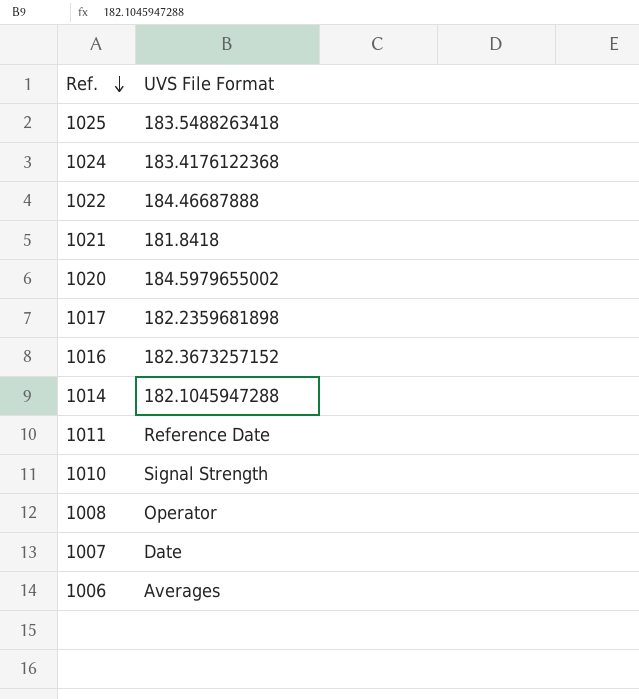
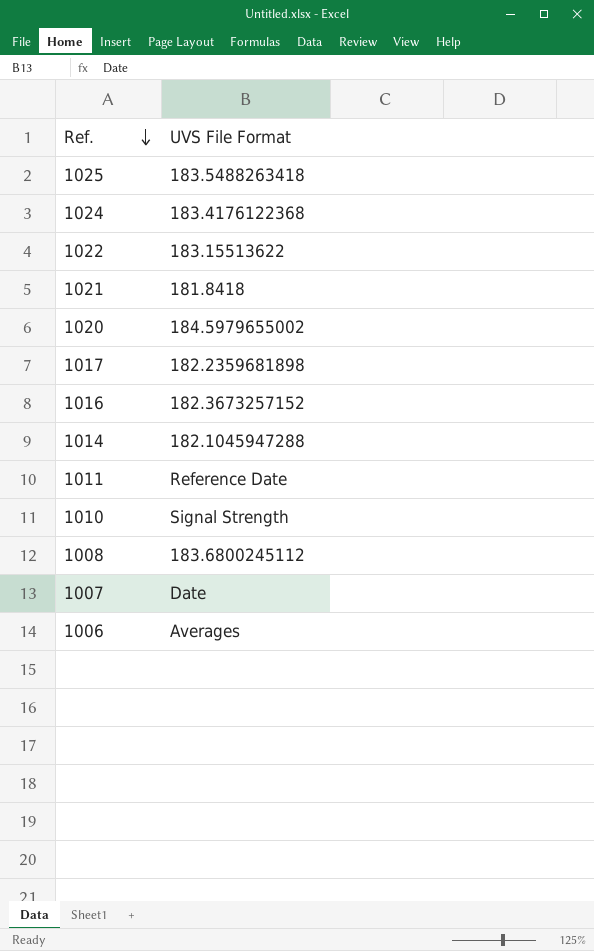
1022 | UVS File Format: 184.46687888 -> 183.15513622
1008 | UVS File Format: Operator -> 183.6800245112

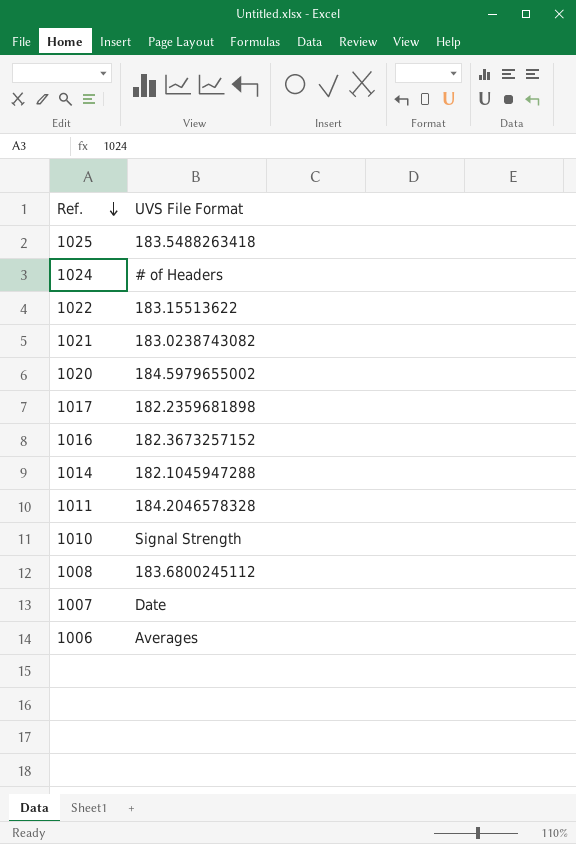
1024 | UVS File Format: 183.4176122368 -> # of Headers
1021 | UVS File Format: 181.8418 -> 183.0238743082
1011 | UVS File Format: Reference Date -> 184.2046578328

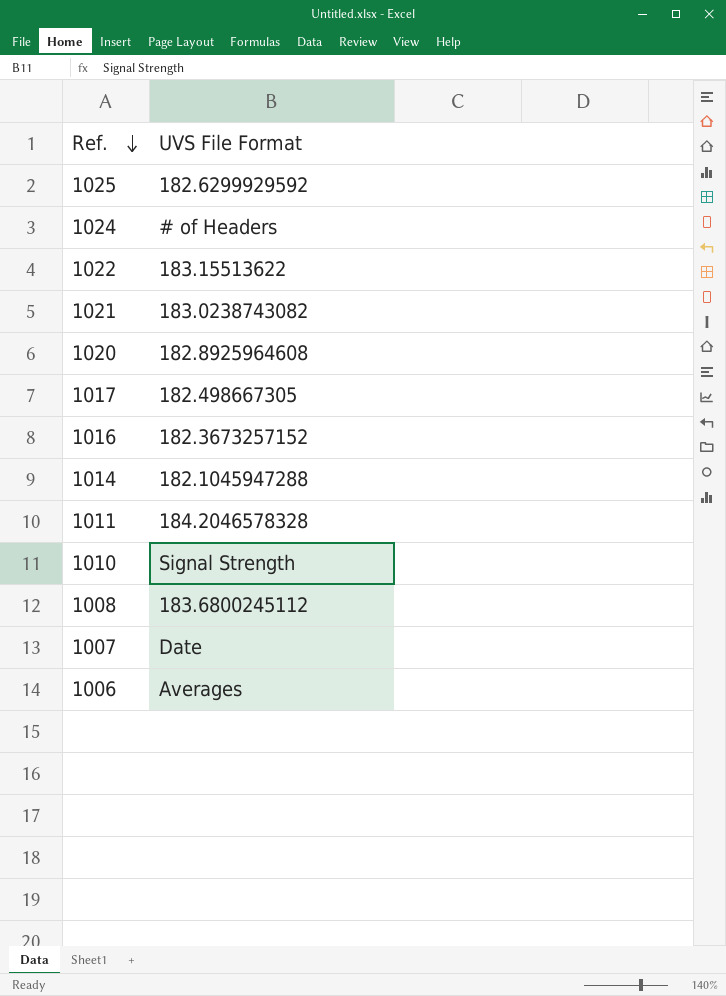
1025 | UVS File Format: 183.5488263418 -> 182.6299929592
1020 | UVS File Format: 184.5979655002 -> 182.8925964608
1017 | UVS File Format: 182.2359681898 -> 182.498667305

